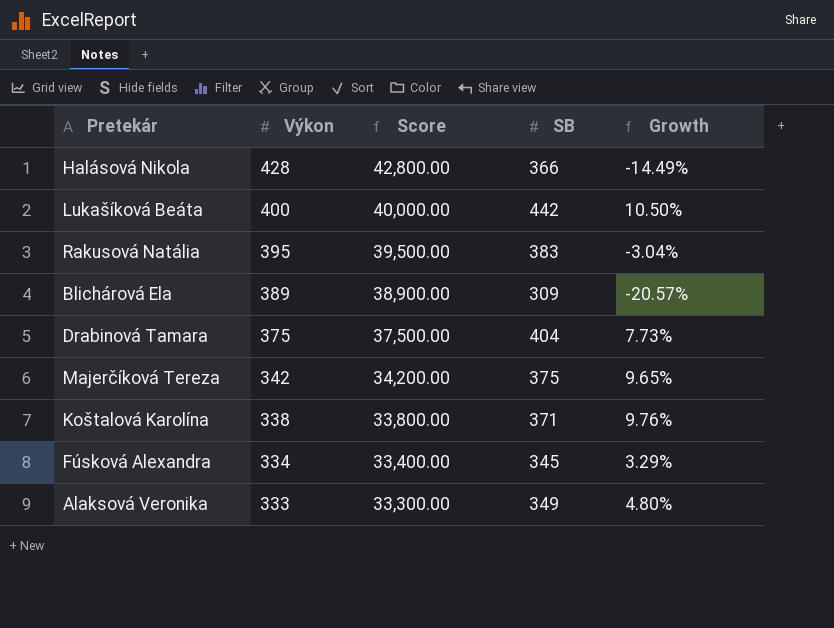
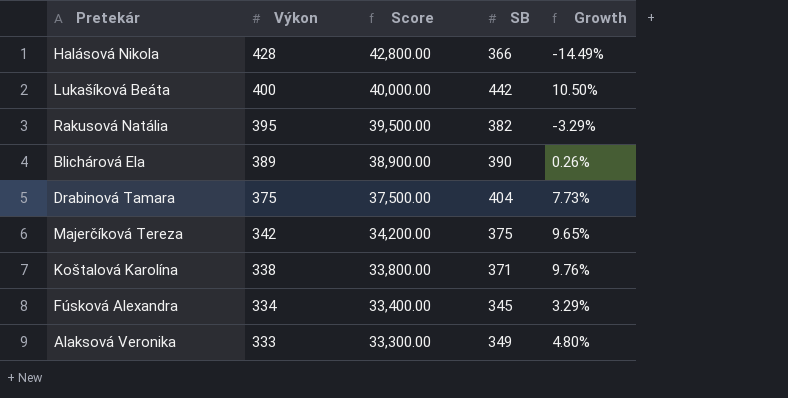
Rakusová Natália | SB: 383 -> 382
Rakusová Natália | Growth: -3.04% -> -3.29%
Blichárová Ela | SB: 309 -> 390
Blichárová Ela | Growth: -20.57% -> 0.26%

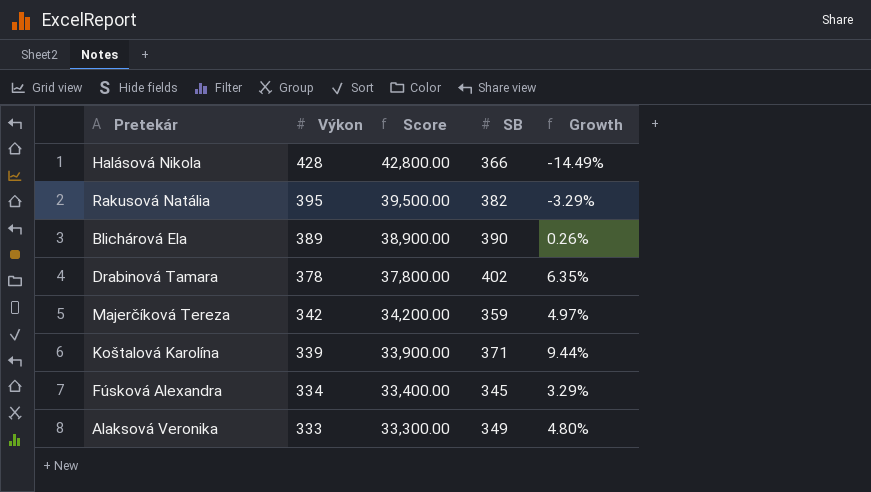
row Lukašíková Beáta: 400 | 40,000.00 | 442 | 10.50% -> none
Drabinová Tamara | Výkon: 375 -> 378
Drabinová Tamara | Score: 37,500.00 -> 37,800.00
Drabinová Tamara | SB: 404 -> 402
Drabinová Tamara | Growth: 7.73% -> 6.35%
Majerčíková Tereza | SB: 375 -> 359
Majerčíková Tereza | Growth: 9.65% -> 4.97%
Koštalová Karolína | Výkon: 338 -> 339
Koštalová Karolína | Score: 33,800.00 -> 33,900.00
Koštalová Karolína | Growth: 9.76% -> 9.44%

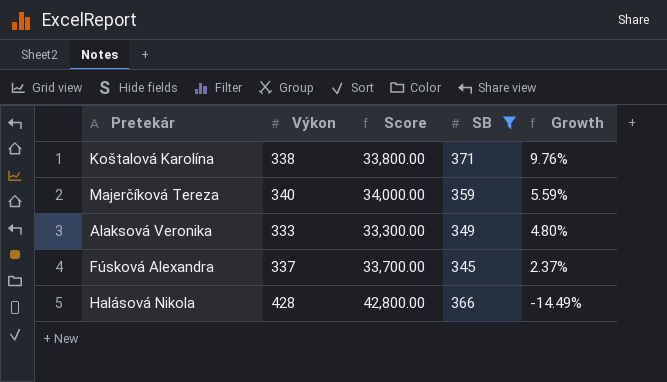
filter: none -> SB <= 371
row order: Výkon descending -> Growth descending
Koštalová Karolína | Výkon: 339 -> 338
Koštalová Karolína | Score: 33,900.00 -> 33,800.00
Koštalová Karolína | Growth: 9.44% -> 9.76%
Majerčíková Tereza | Výkon: 342 -> 340
Majerčíková Tereza | Score: 34,200.00 -> 34,000.00
Majerčíková Tereza | Growth: 4.97% -> 5.59%
Fúsková Alexandra | Výkon: 334 -> 337
Fúsková Alexandra | Score: 33,400.00 -> 33,700.00
Fúsková Alexandra | Growth: 3.29% -> 2.37%

